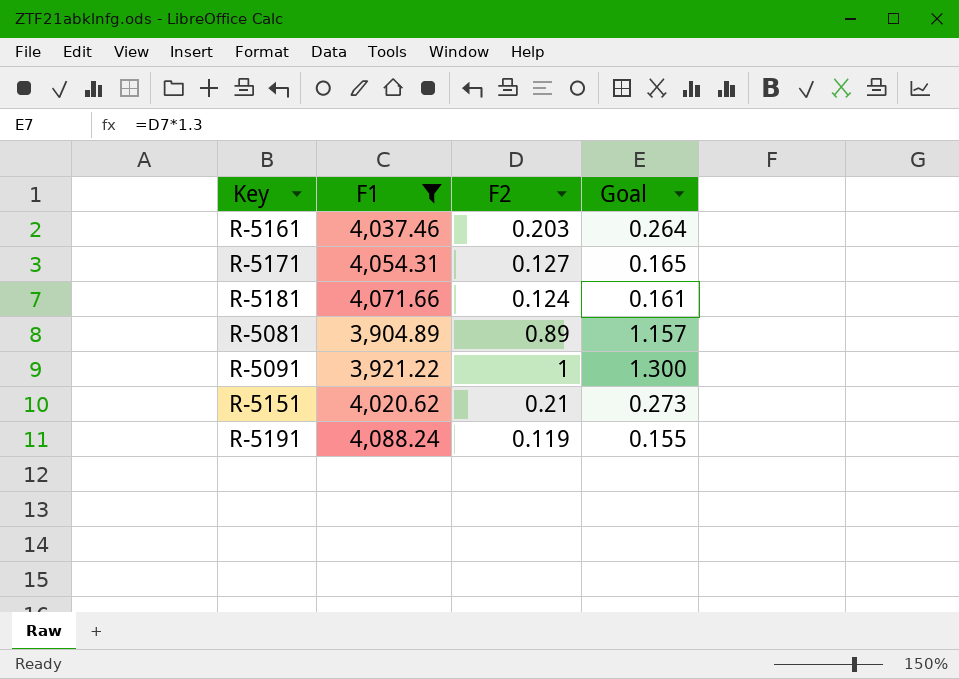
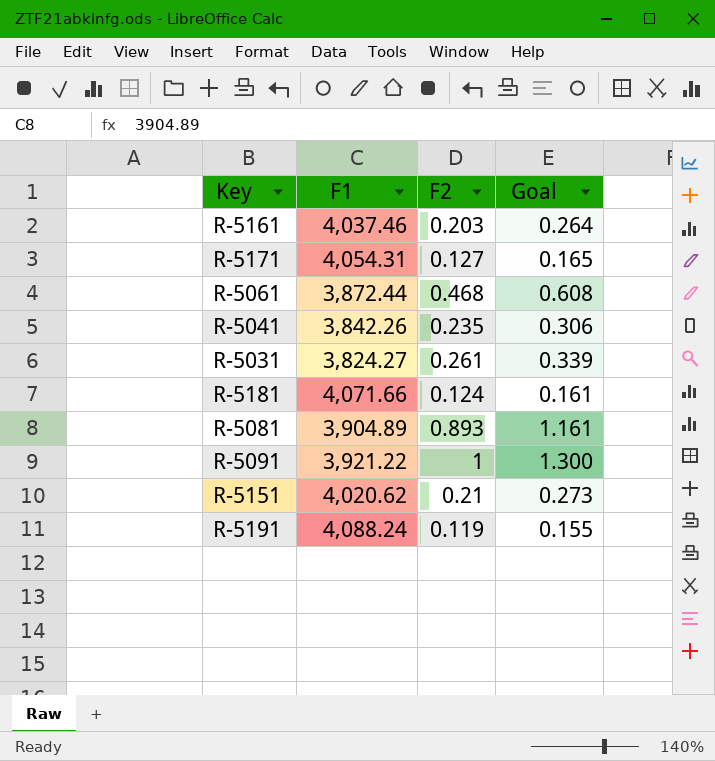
filter: F1 >= 3,904.89 -> none
R-5081 | F2: 0.89 -> 0.893
R-5081 | Goal: 1.157 -> 1.161

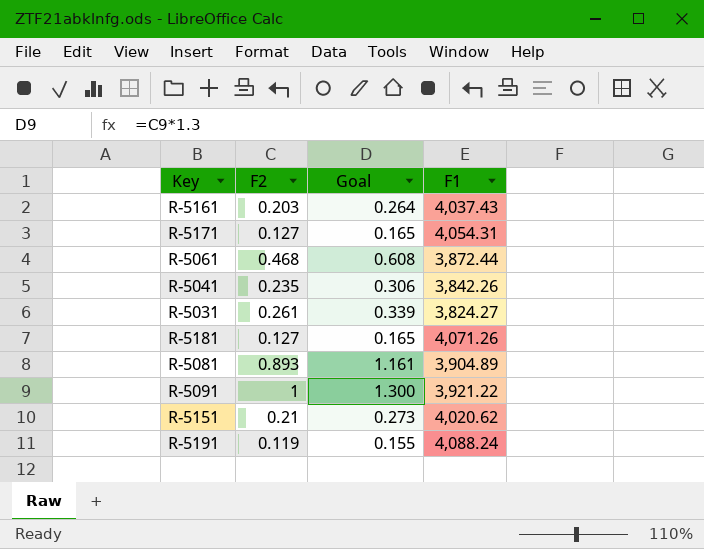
column F1 | position: 2 -> 4
R-5161 | F1: 4,037.46 -> 4,037.43
R-5181 | F2: 0.124 -> 0.127
R-5181 | Goal: 0.161 -> 0.165
R-5181 | F1: 4,071.66 -> 4,071.26

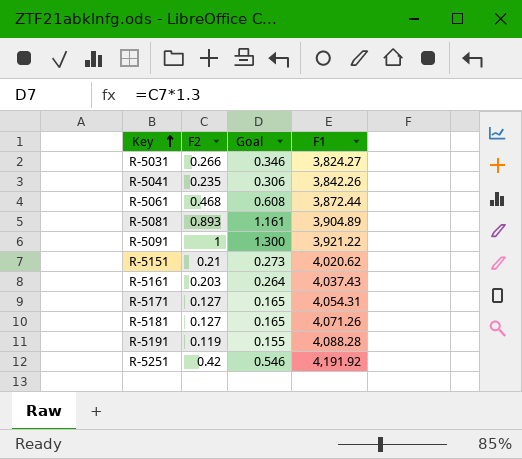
row order: none -> Key ascending
R-5031 | F2: 0.261 -> 0.266
R-5031 | Goal: 0.339 -> 0.346
R-5191 | F1: 4,088.24 -> 4,088.28
row R-5251: none -> 0.42 | 0.546 | 4,191.92

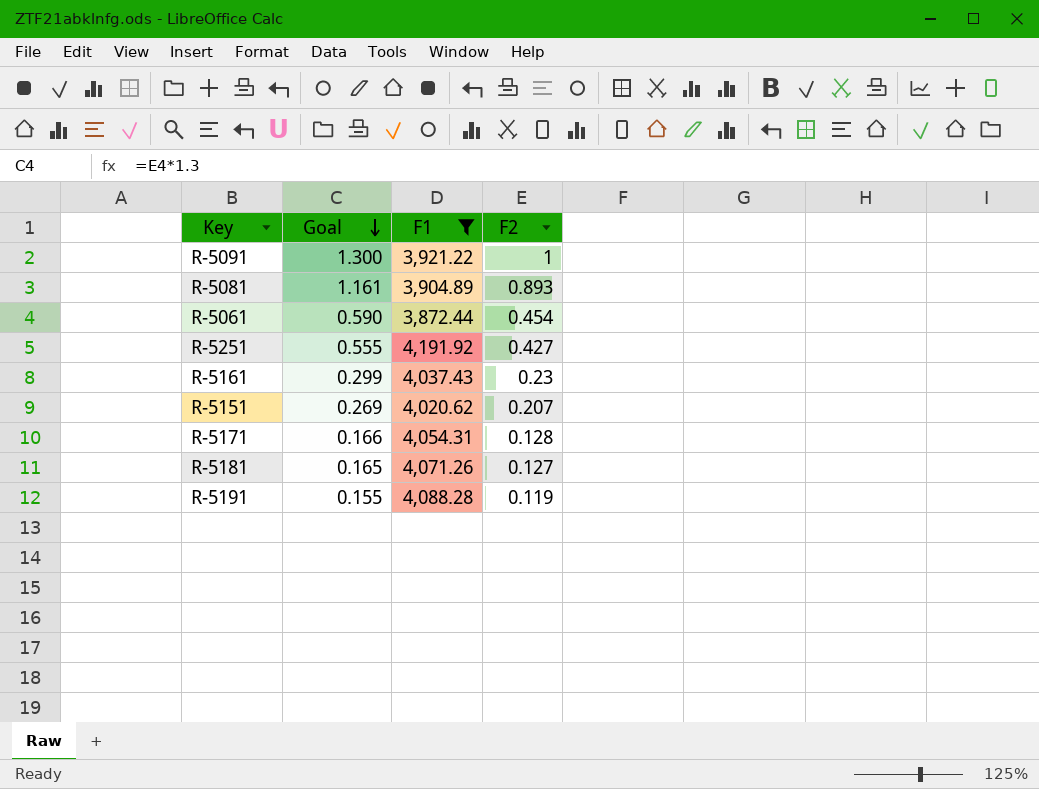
filter: none -> F1 >= 3,872.44
row order: Key ascending -> Goal descending
column F2 | position: 2 -> 4
R-5061 | Goal: 0.608 -> 0.590
R-5061 | F2: 0.468 -> 0.454
R-5251 | Goal: 0.546 -> 0.555
R-5251 | F2: 0.42 -> 0.427
R-5161 | Goal: 0.264 -> 0.299
R-5161 | F2: 0.203 -> 0.23
R-5151 | Goal: 0.273 -> 0.269
R-5151 | F2: 0.21 -> 0.207
R-5171 | Goal: 0.165 -> 0.166
R-5171 | F2: 0.127 -> 0.128

